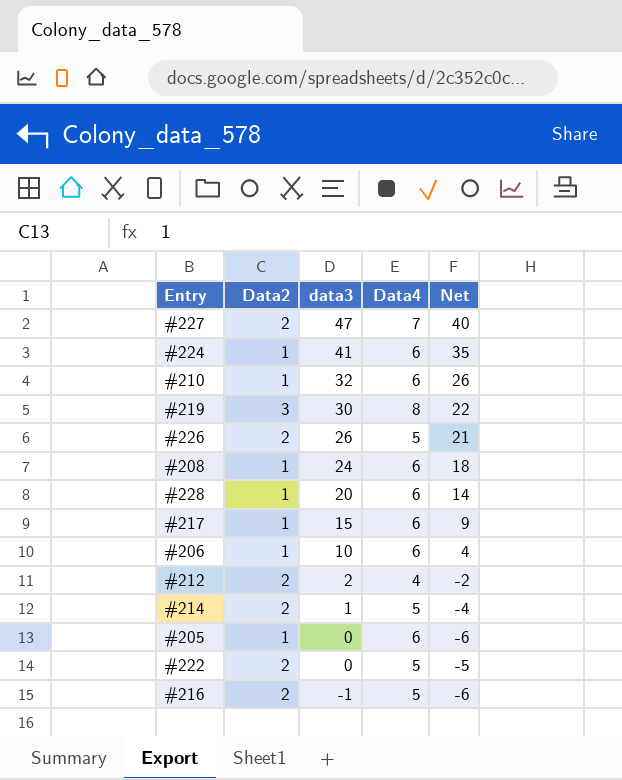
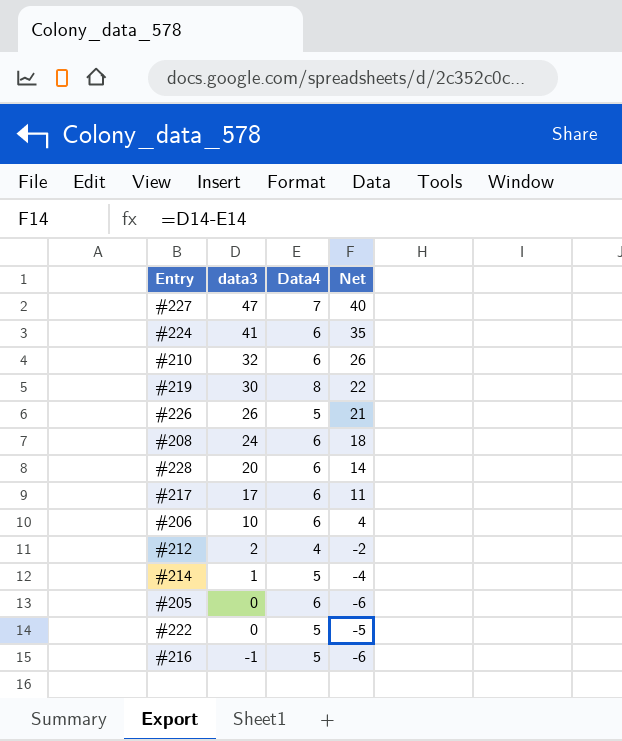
column Data2 | position: 2 -> none
#217 | data3: 15 -> 17
#217 | Net: 9 -> 11

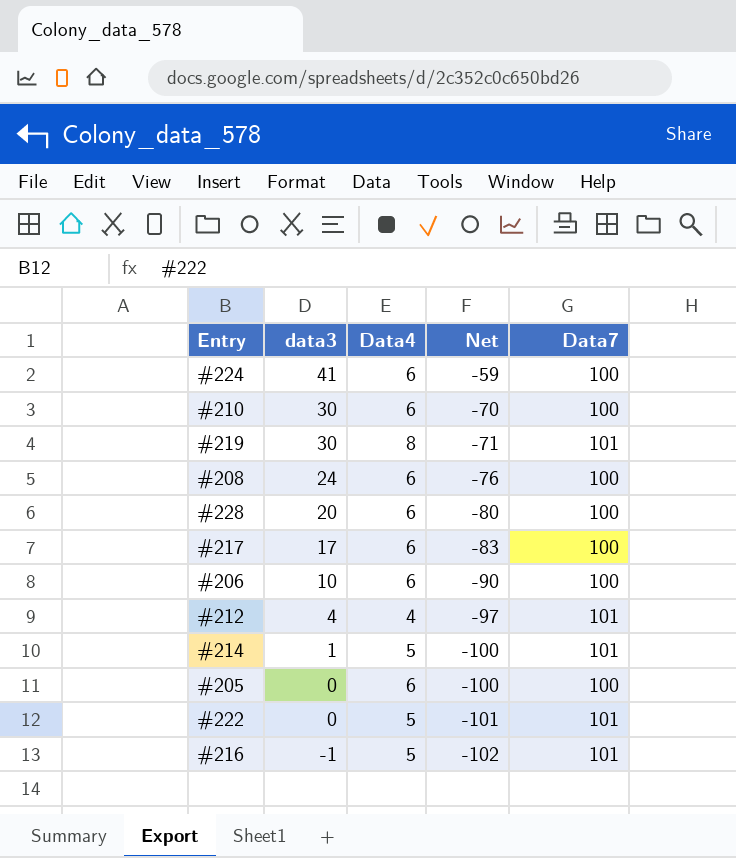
column Net | formula: [data3] - [Data4] -> [data3] - [Data7]
column Data7 | position: none -> 5
row #227: 47 | 7 | 40 -> none
row #226: 26 | 5 | 21 -> none
#210 | data3: 32 -> 30
#212 | data3: 2 -> 4

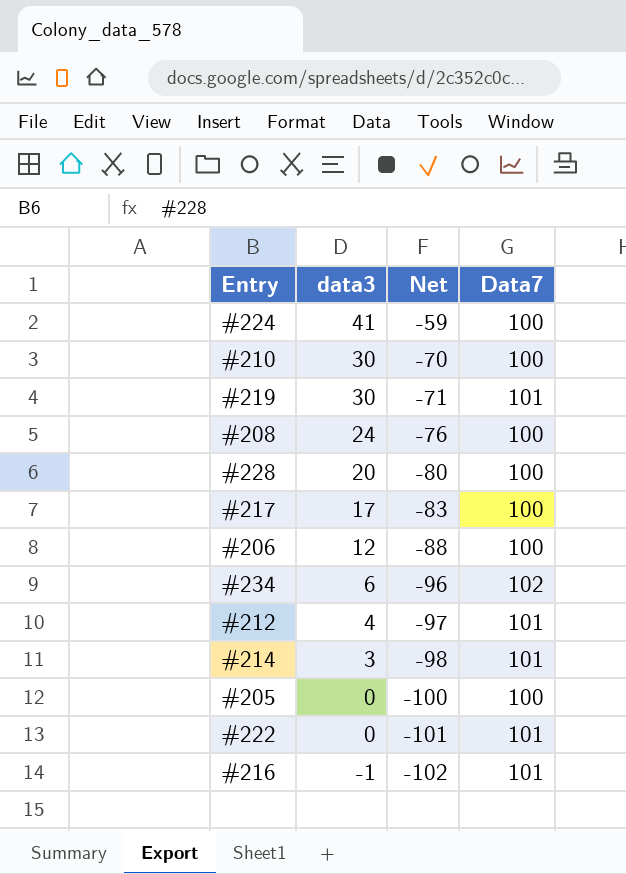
column Data4 | position: 3 -> none
#206 | data3: 10 -> 12
#206 | Net: -90 -> -88
row #234: none -> 6 | -96 | 102
#214 | data3: 1 -> 3
#214 | Net: -100 -> -98

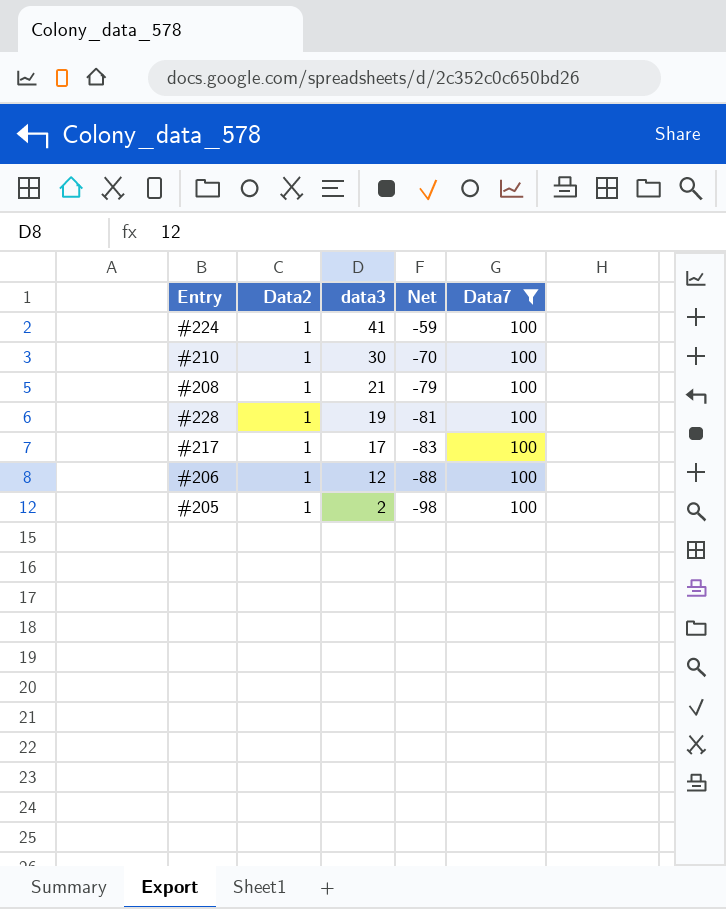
filter: none -> Data7 = 100
column Data2 | position: none -> 2
#208 | data3: 24 -> 21
#208 | Net: -76 -> -79
#228 | data3: 20 -> 19
#228 | Net: -80 -> -81
#205 | data3: 0 -> 2
#205 | Net: -100 -> -98

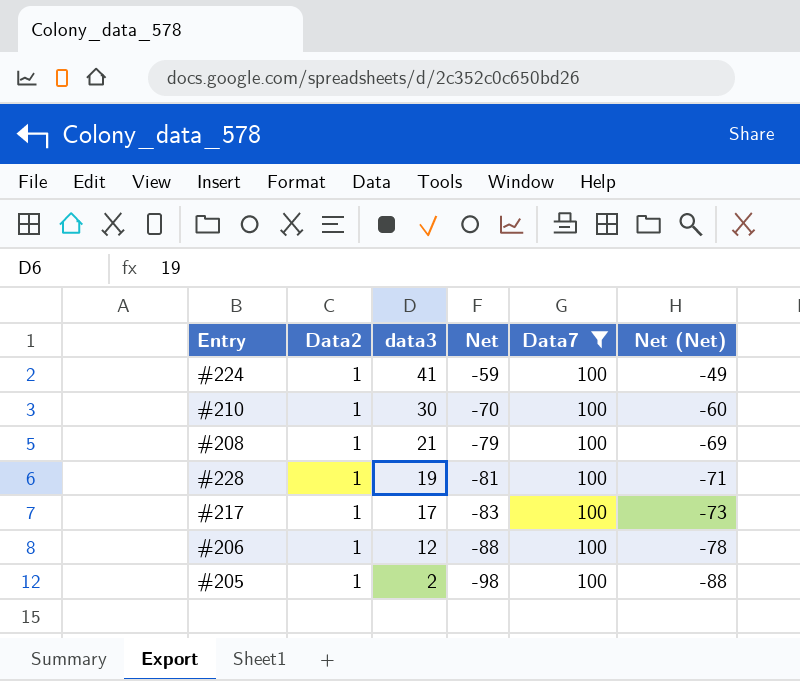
column Net (Net) | formula: none -> [Net] + 10

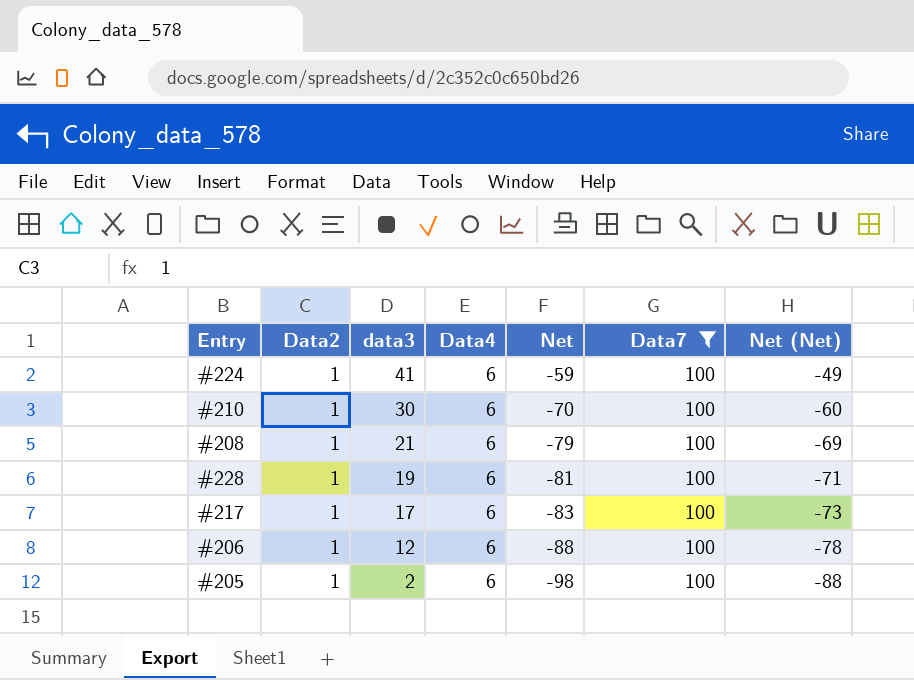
column Data4 | position: none -> 4

